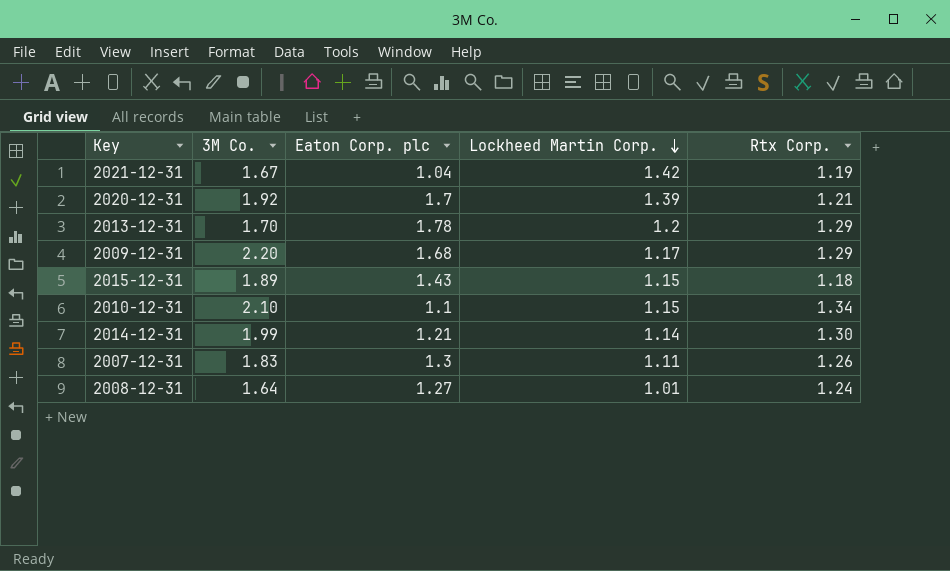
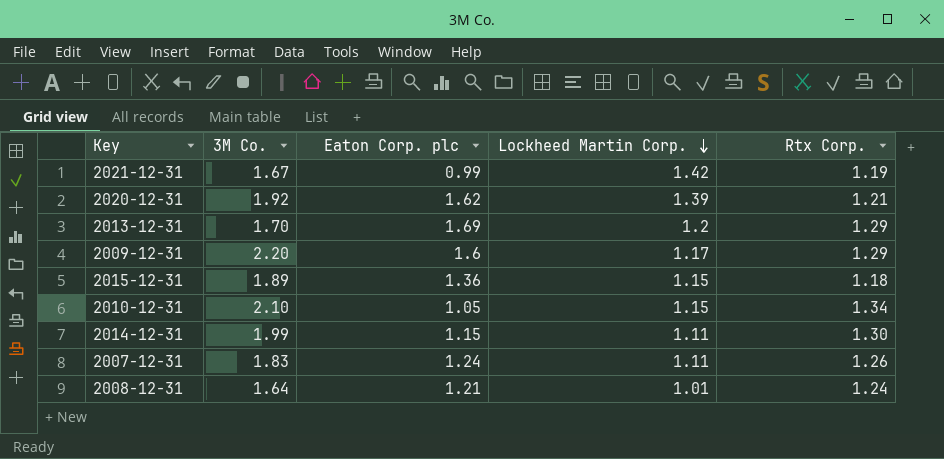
2021-12-31 | Eaton Corp. plc: 1.04 -> 0.99
2020-12-31 | Eaton Corp. plc: 1.7 -> 1.62
2013-12-31 | Eaton Corp. plc: 1.78 -> 1.69
2009-12-31 | Eaton Corp. plc: 1.68 -> 1.6
2015-12-31 | Eaton Corp. plc: 1.43 -> 1.36
2010-12-31 | Eaton Corp. plc: 1.1 -> 1.05
2014-12-31 | Eaton Corp. plc: 1.21 -> 1.15
2014-12-31 | Lockheed Martin Corp.: 1.14 -> 1.11
2007-12-31 | Eaton Corp. plc: 1.3 -> 1.24
2008-12-31 | Eaton Corp. plc: 1.27 -> 1.21

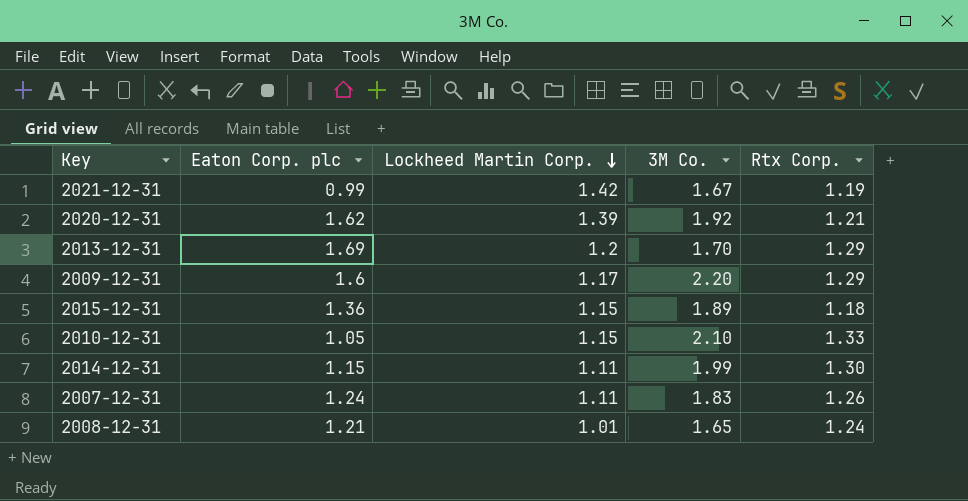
column 3M Co. | position: 2 -> 4
2010-12-31 | Rtx Corp.: 1.34 -> 1.33
2008-12-31 | 3M Co.: 1.64 -> 1.65

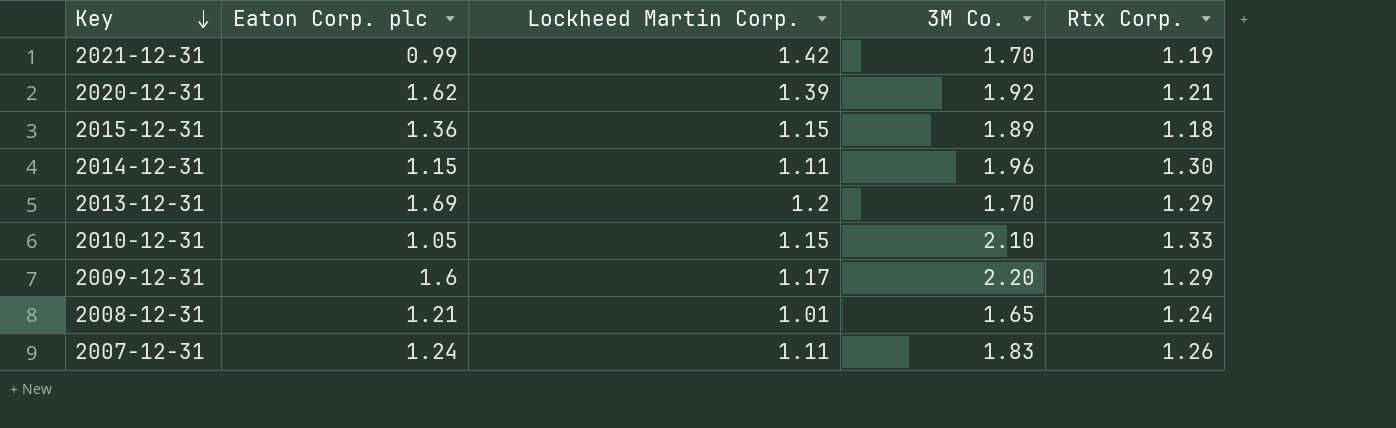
row order: Lockheed Martin Corp. descending -> Key descending
2021-12-31 | 3M Co.: 1.67 -> 1.70
2014-12-31 | 3M Co.: 1.99 -> 1.96

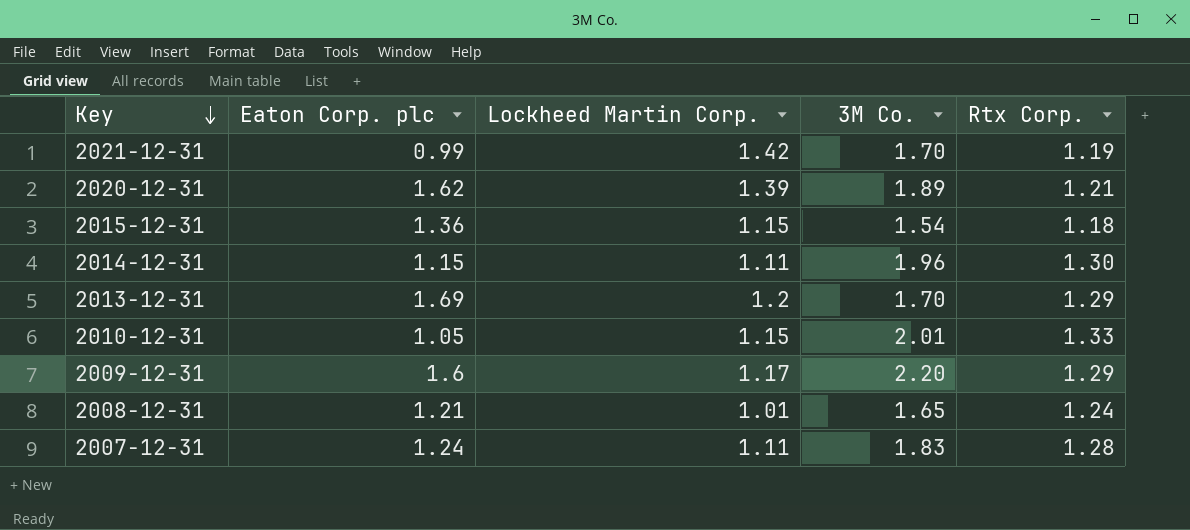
2020-12-31 | 3M Co.: 1.92 -> 1.89
2015-12-31 | 3M Co.: 1.89 -> 1.54
2010-12-31 | 3M Co.: 2.10 -> 2.01
2007-12-31 | Rtx Corp.: 1.26 -> 1.28

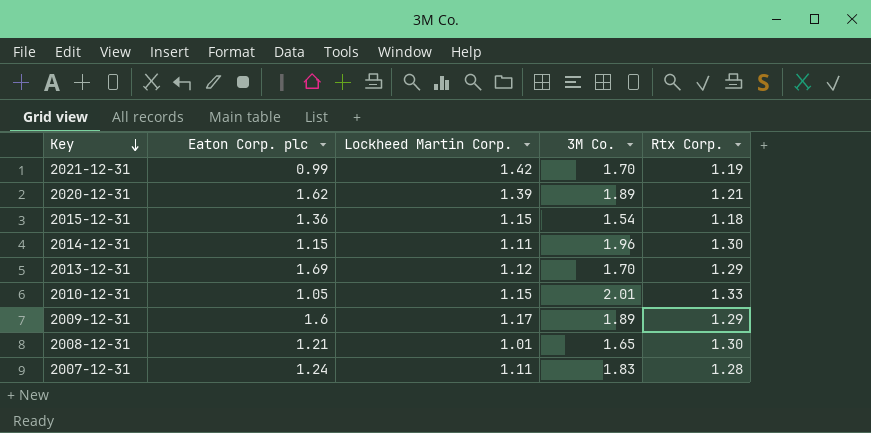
2013-12-31 | Lockheed Martin Corp.: 1.2 -> 1.12
2009-12-31 | 3M Co.: 2.20 -> 1.89
2008-12-31 | Rtx Corp.: 1.24 -> 1.30

